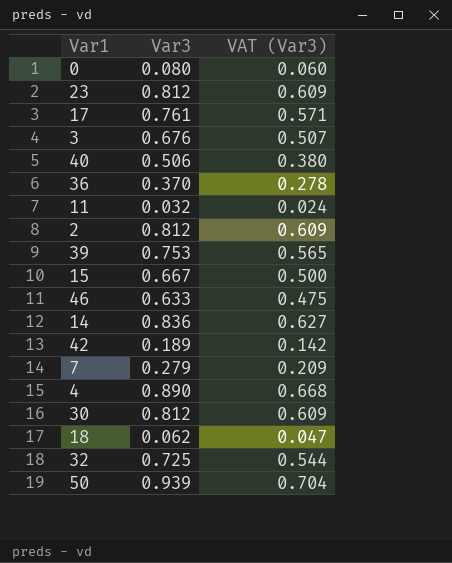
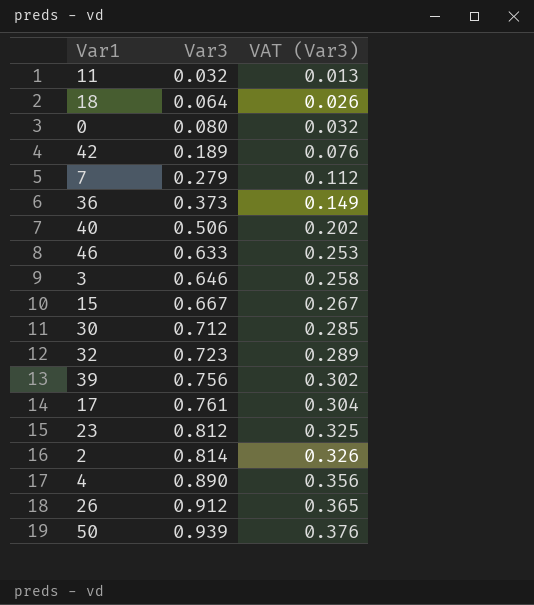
row order: none -> Var3 ascending
column VAT (Var3) | formula: [Var3] * 0.75 -> [Var3] * 0.4
row 14: 0.836 | 0.627 -> none
18 | Var3: 0.062 -> 0.064
36 | Var3: 0.370 -> 0.373
3 | Var3: 0.676 -> 0.646
30 | Var3: 0.812 -> 0.712
32 | Var3: 0.725 -> 0.723
39 | Var3: 0.753 -> 0.756
2 | Var3: 0.812 -> 0.814
row 26: none -> 0.912 | 0.365

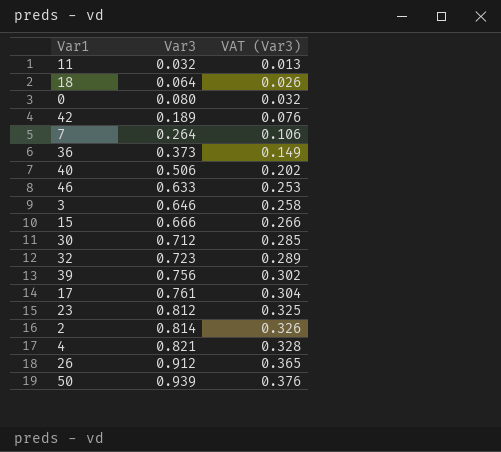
7 | Var3: 0.279 -> 0.264
7 | VAT (Var3): 0.112 -> 0.106
15 | Var3: 0.667 -> 0.666
15 | VAT (Var3): 0.267 -> 0.266
4 | Var3: 0.890 -> 0.821
4 | VAT (Var3): 0.356 -> 0.328

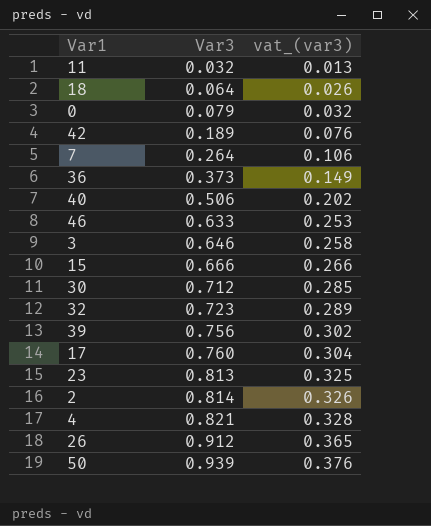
column name: VAT (Var3) -> vat_(var3)
0 | Var3: 0.080 -> 0.079
17 | Var3: 0.761 -> 0.760
23 | Var3: 0.812 -> 0.813

